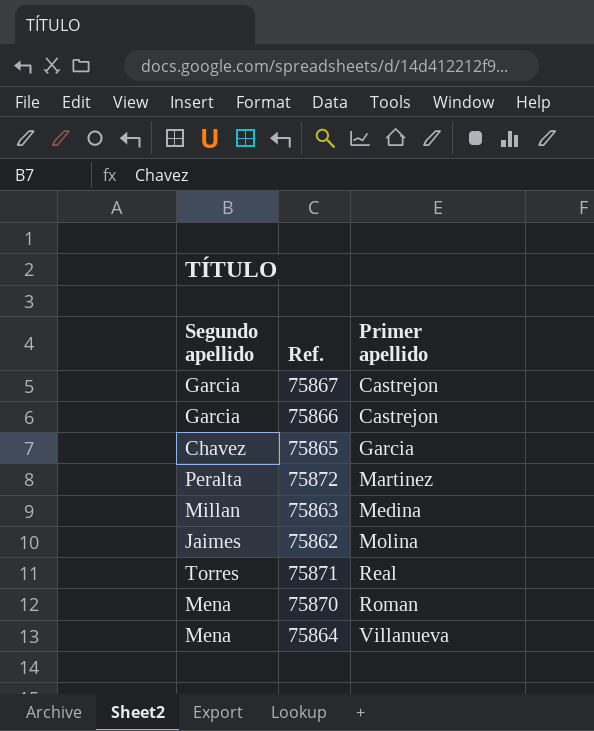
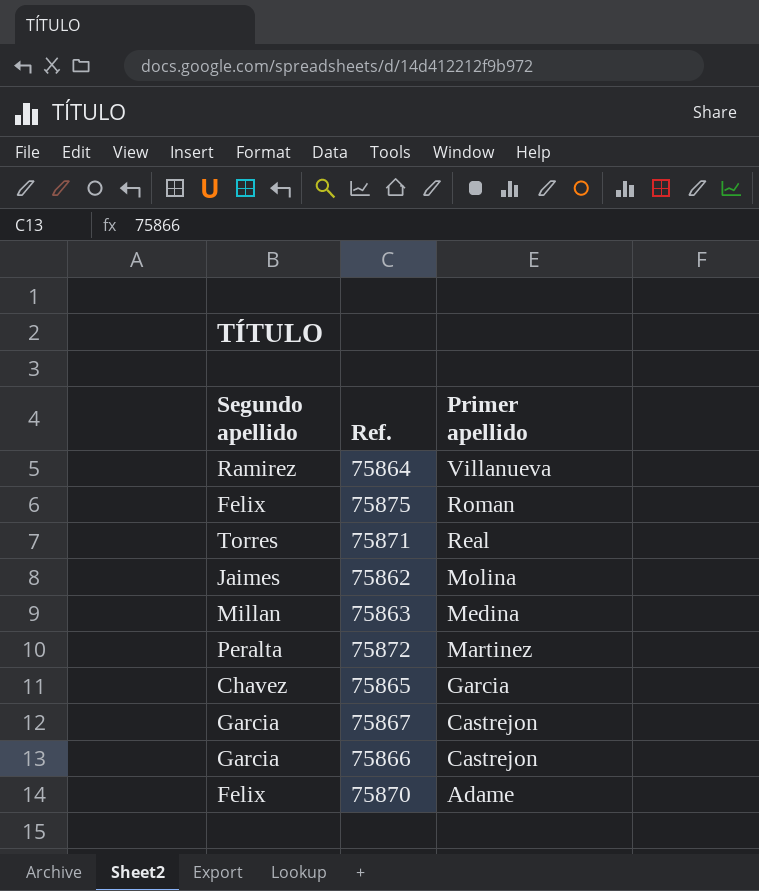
row order: Primer apellido ascending -> Primer apellido descending
75864 | Segundo apellido: Mena -> Ramirez
row 75875: none -> Felix | Roman
75870 | Segundo apellido: Mena -> Felix
75870 | Primer apellido: Roman -> Adame

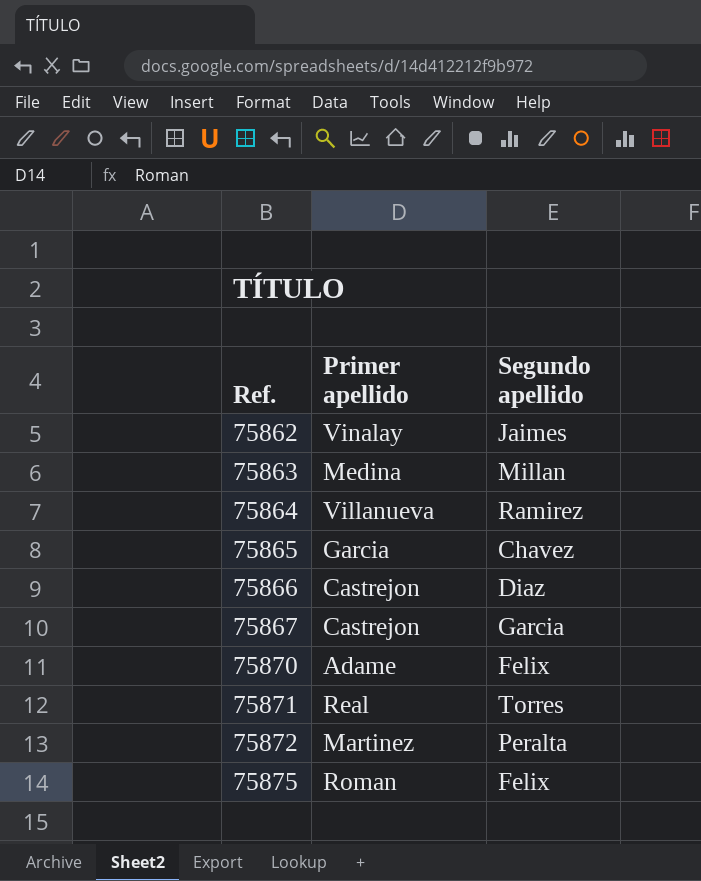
row order: Primer apellido descending -> Ref. ascending
column Segundo apellido | position: 1 -> 3
75862 | Primer apellido: Molina -> Vinalay
75866 | Segundo apellido: Garcia -> Diaz

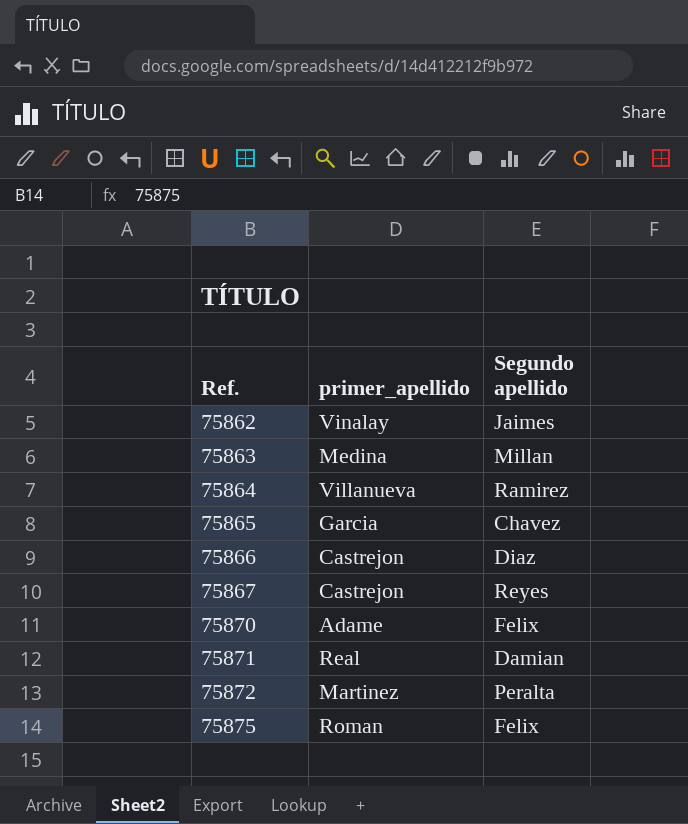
column name: Primer apellido -> primer_apellido
75867 | Segundo apellido: Garcia -> Reyes
75871 | Segundo apellido: Torres -> Damian

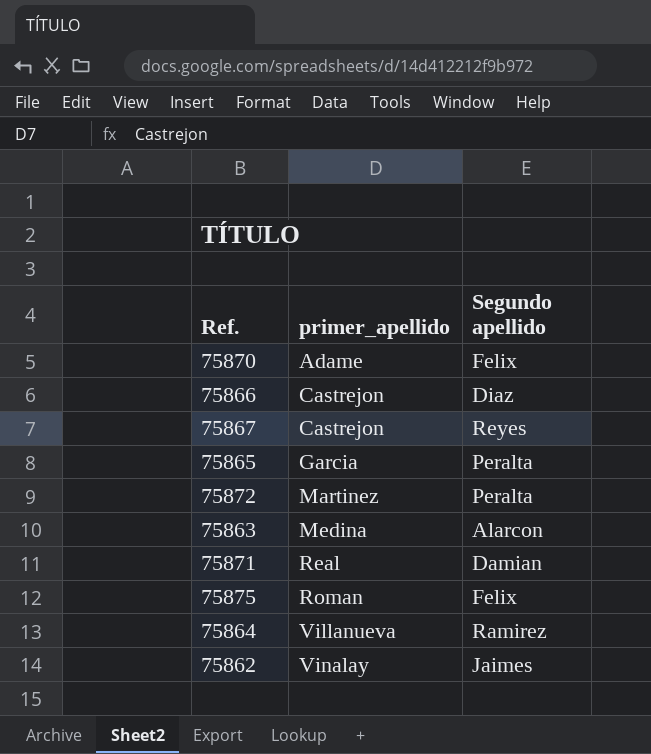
row order: Ref. ascending -> primer_apellido ascending
75865 | Segundo apellido: Chavez -> Peralta
75863 | Segundo apellido: Millan -> Alarcon

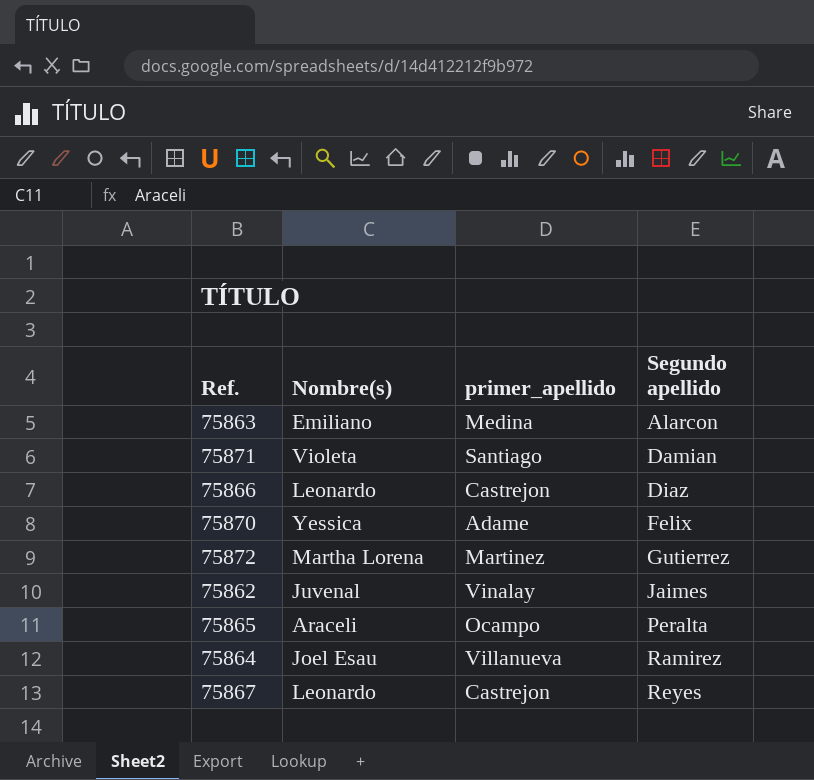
row order: primer_apellido ascending -> Segundo apellido ascending
column Nombre(s) | position: none -> 2
row 75875: Roman | Felix -> none
75871 | primer_apellido: Real -> Santiago
75872 | Segundo apellido: Peralta -> Gutierrez
75865 | primer_apellido: Garcia -> Ocampo

